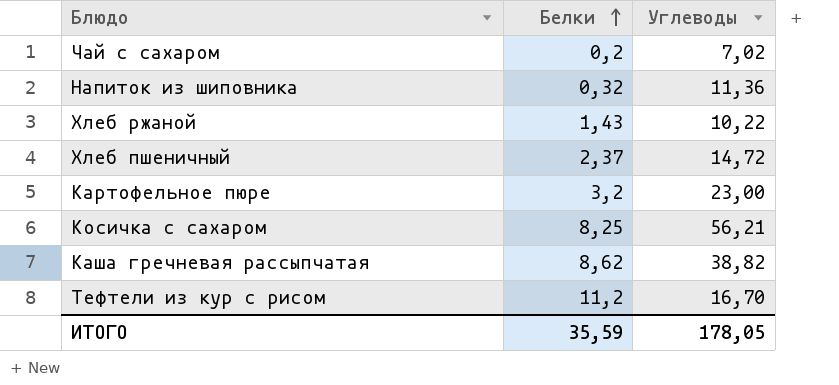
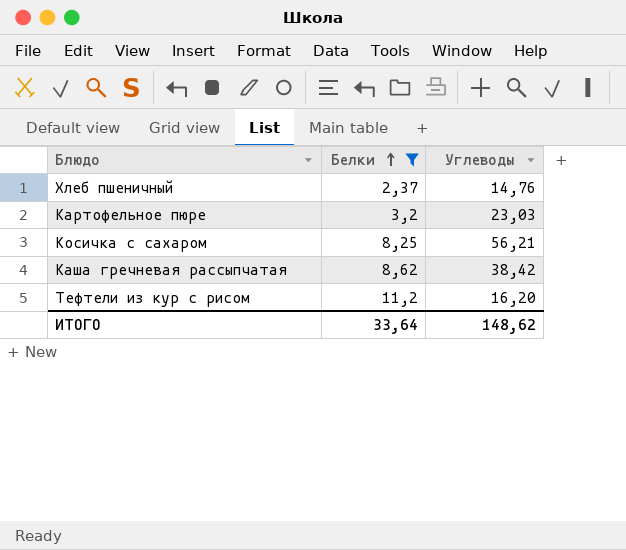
filter: none -> Белки >= 2,37
Хлеб пшеничный | Углеводы: 14,72 -> 14,76
Картофельное пюре | Углеводы: 23,00 -> 23,03
Каша гречневая рассыпчатая | Углеводы: 38,82 -> 38,42
Тефтели из кур с рисом | Углеводы: 16,70 -> 16,20
ИТОГО | Белки: 35,59 -> 33,64
ИТОГО | Углеводы: 178,05 -> 148,62

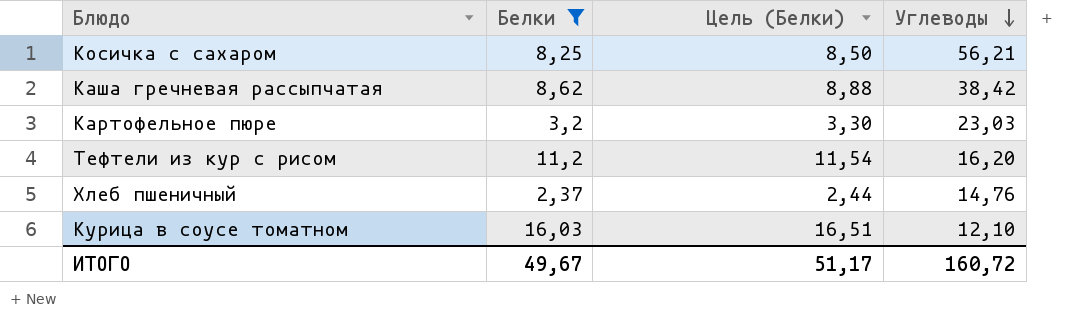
row order: Белки ascending -> Углеводы descending
column Цель (Белки) | formula: none -> [Белки] * 1,03
row Курица в соусе томатном: none -> 16,03 | 16,51 | 12,10
ИТОГО | Белки: 33,64 -> 49,67
ИТОГО | Углеводы: 148,62 -> 160,72

